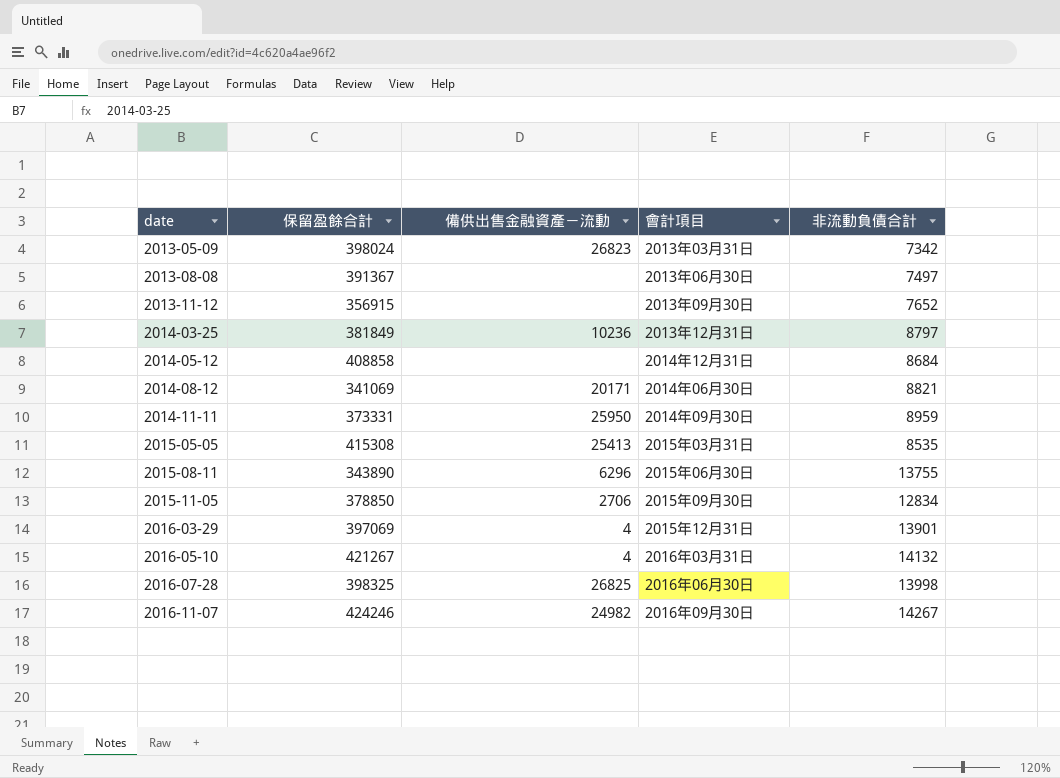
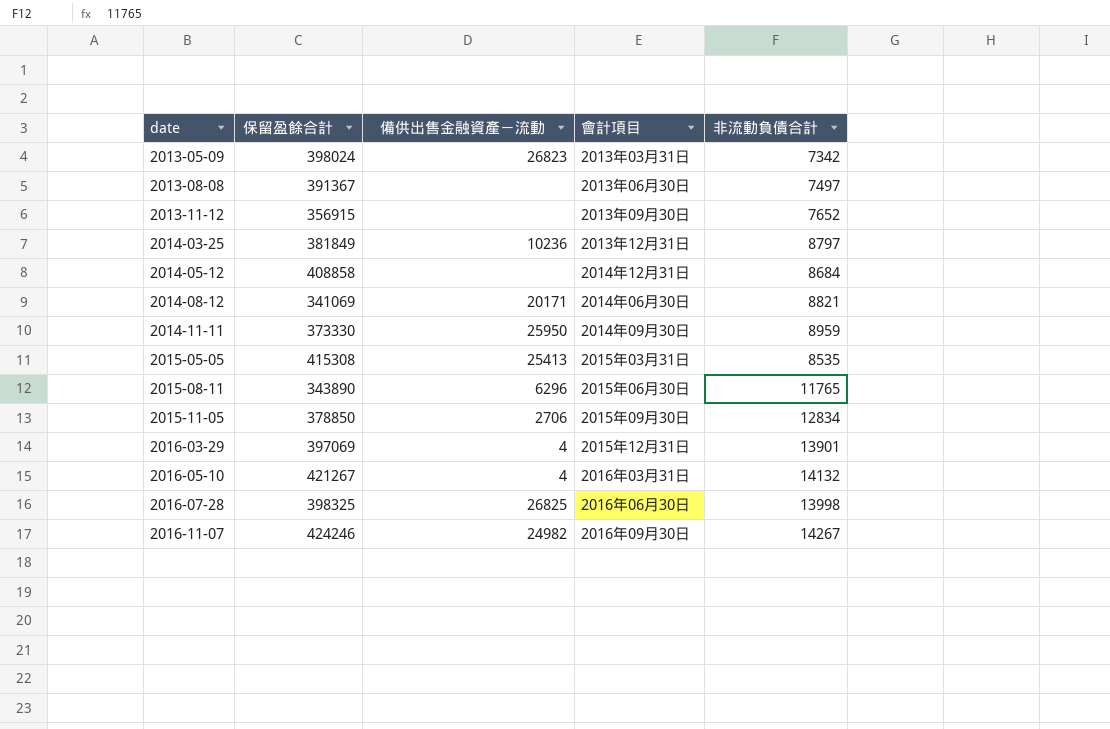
2014-11-11 | 保留盈餘合計: 373331 -> 373330
2015-08-11 | 非流動負債合計: 13755 -> 11765

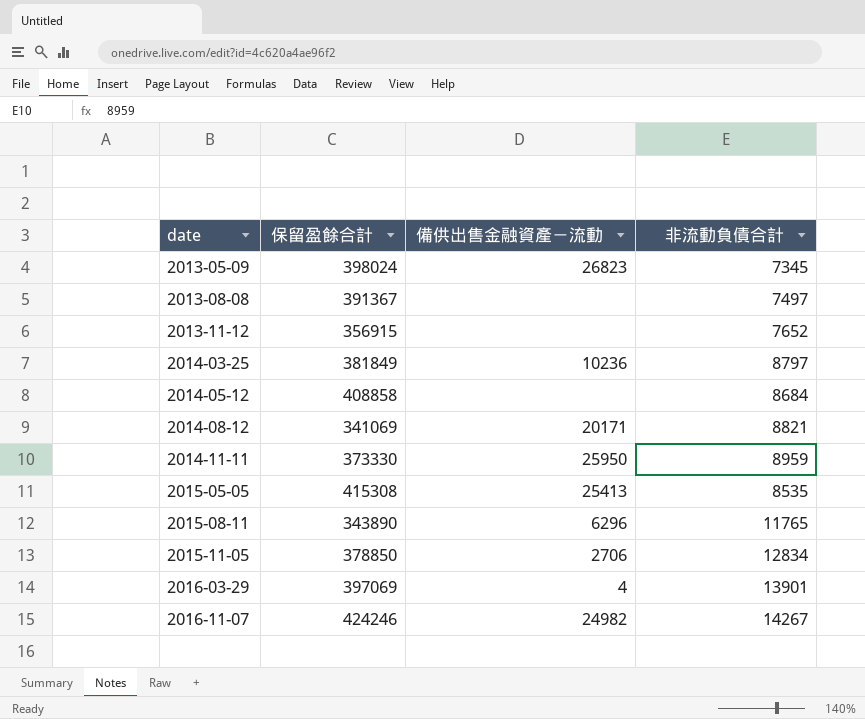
column 會計項目 | position: 4 -> none
row 2016-05-10: 421267 | 4 | 2016年03月31日 | 14132 -> none
row 2016-07-28: 398325 | 26825 | 2016年06月30日 | 13998 -> none
2013-05-09 | 非流動負債合計: 7342 -> 7345

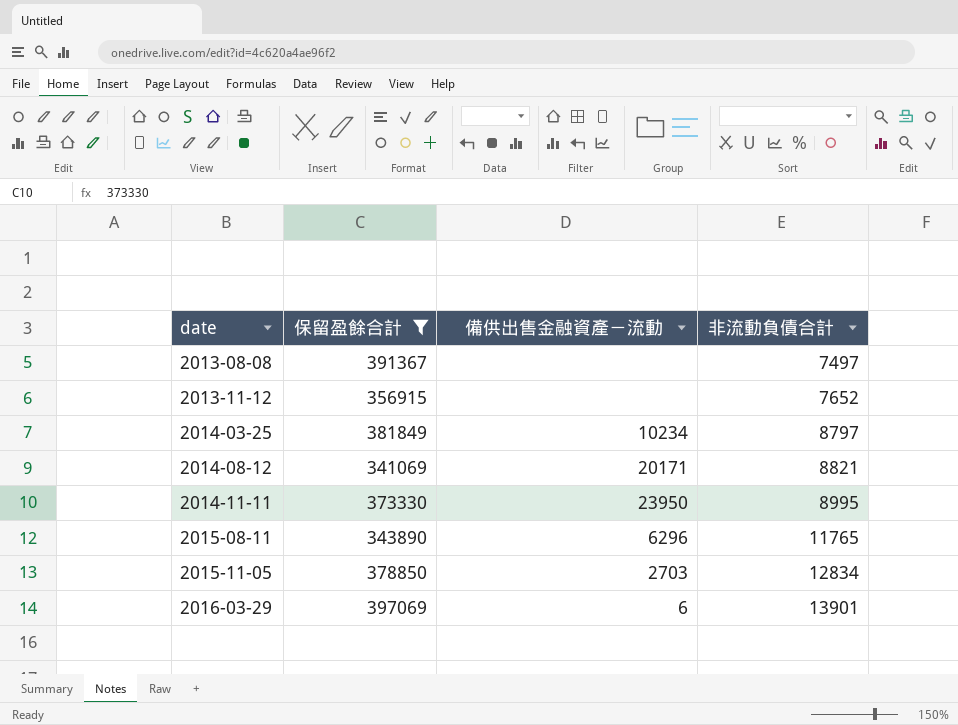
filter: none -> 保留盈餘合計 <= 397069
2014-03-25 | 備供出售金融資產－流動: 10236 -> 10234
2014-11-11 | 備供出售金融資產－流動: 25950 -> 23950
2014-11-11 | 非流動負債合計: 8959 -> 8995
2015-11-05 | 備供出售金融資產－流動: 2706 -> 2703
2016-03-29 | 備供出售金融資產－流動: 4 -> 6

